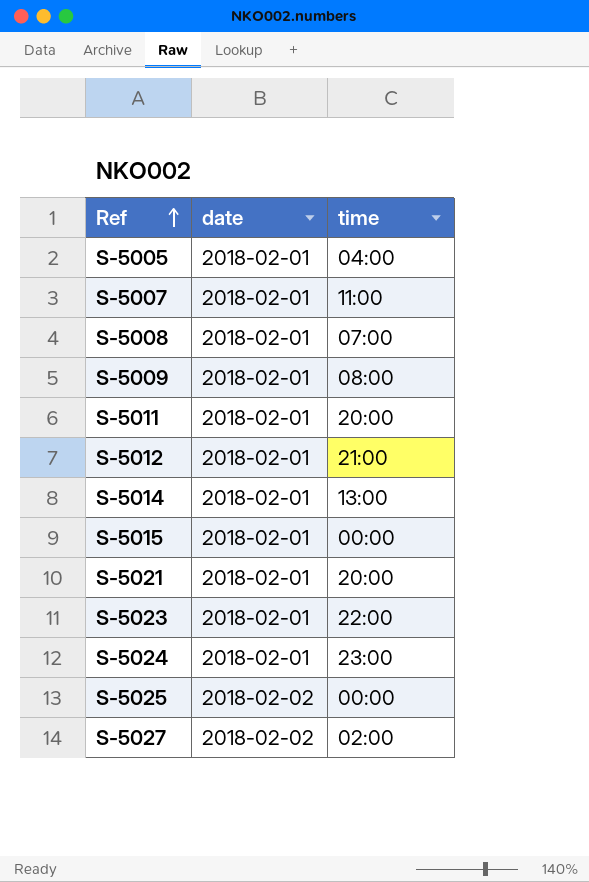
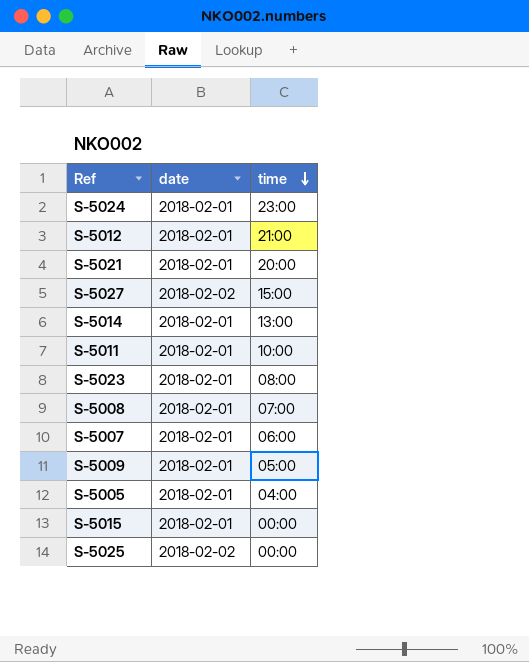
row order: Ref ascending -> time descending
S-5027 | time: 02:00 -> 15:00
S-5011 | time: 20:00 -> 10:00
S-5023 | time: 22:00 -> 08:00
S-5007 | time: 11:00 -> 06:00
S-5009 | time: 08:00 -> 05:00

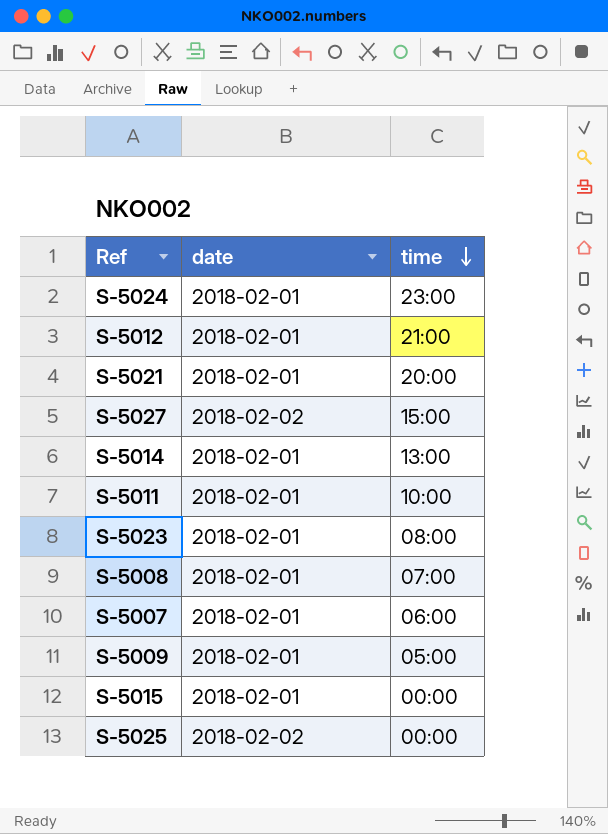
row S-5005: 2018-02-01 | 04:00 -> none

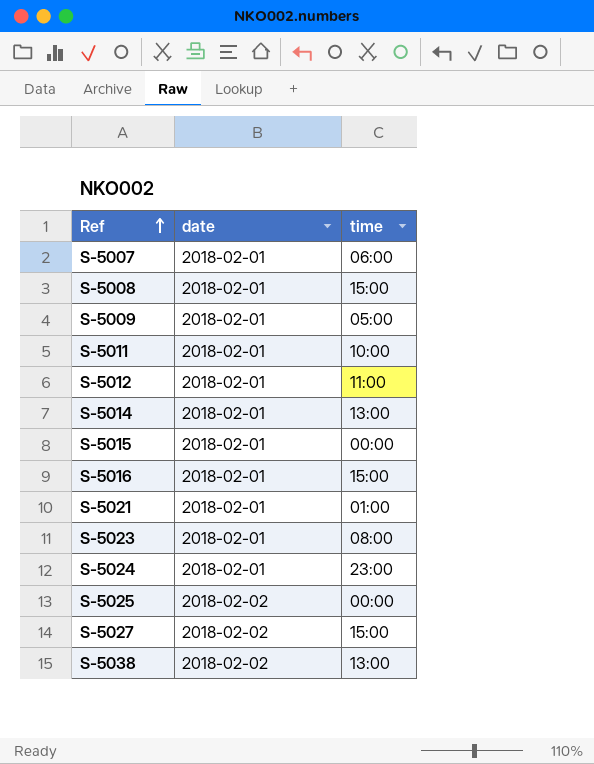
row order: time descending -> Ref ascending
S-5008 | time: 07:00 -> 15:00
S-5012 | time: 21:00 -> 11:00
row S-5016: none -> 2018-02-01 | 15:00
S-5021 | time: 20:00 -> 01:00
row S-5038: none -> 2018-02-02 | 13:00

